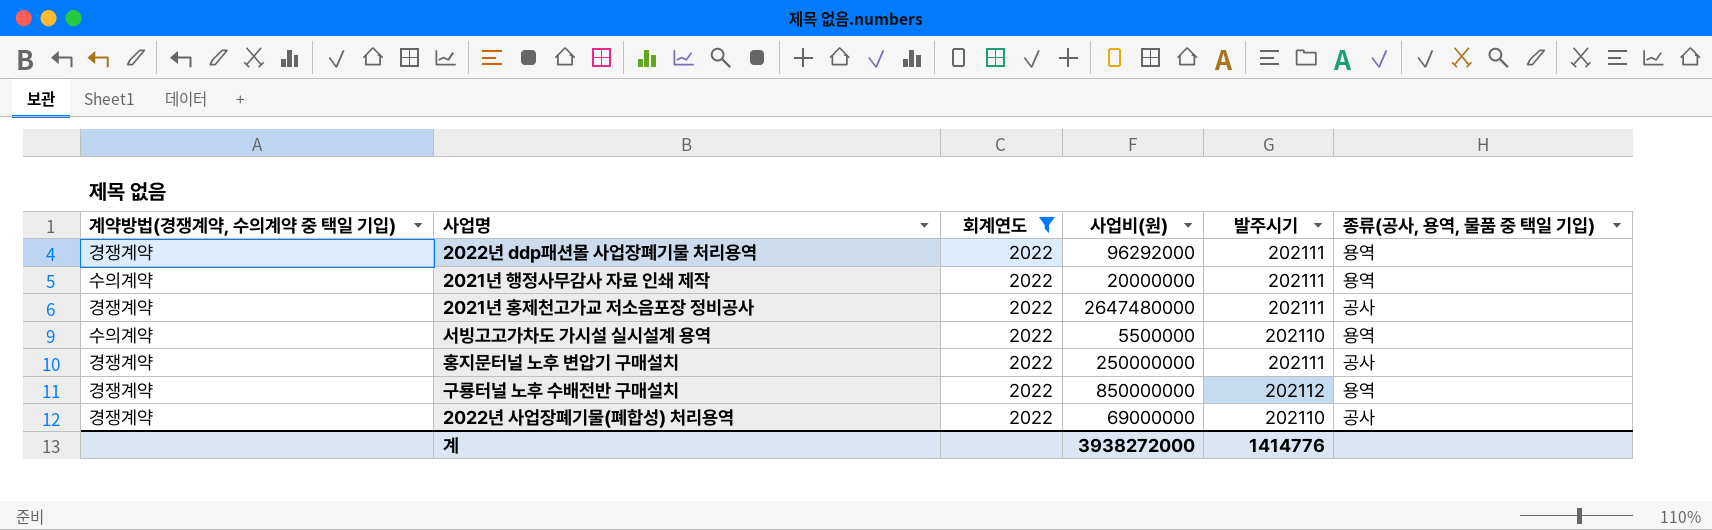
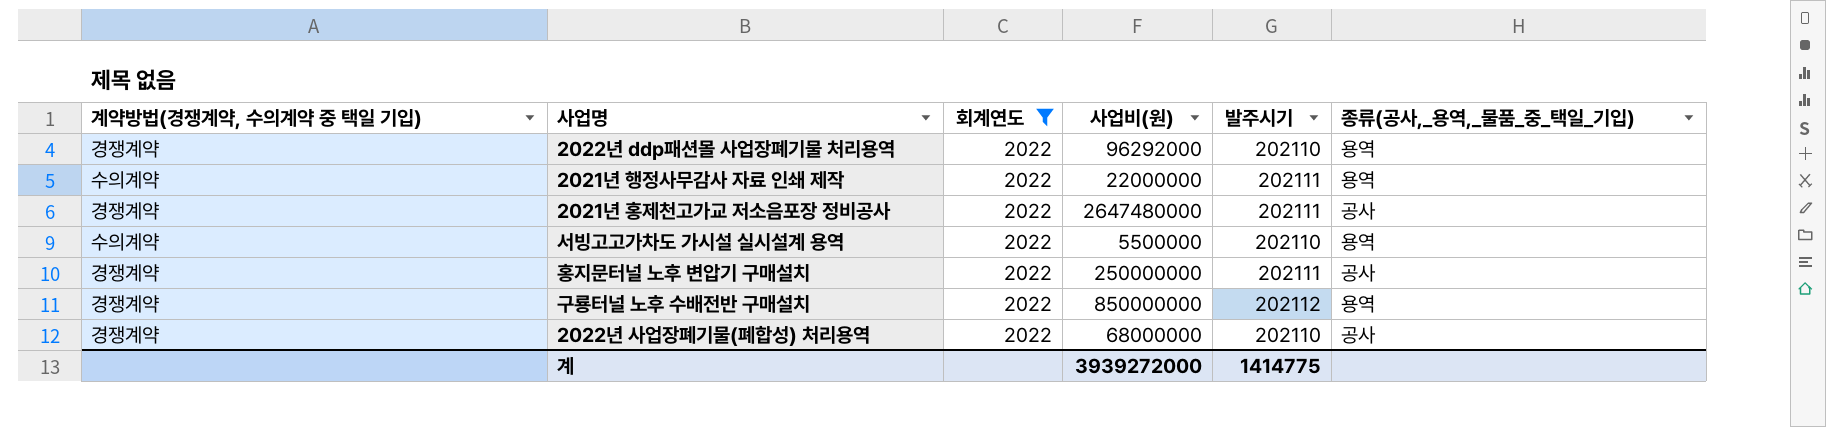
column name: 종류(공사, 용역, 물품 중 택일 기입) -> 종류(공사,_용역,_물품_중_택일_기입)
2022년 ddp패션몰 사업장폐기물 처리용역 | 발주시기: 202111 -> 202110
2021년 행정사무감사 자료 인쇄 제작 | 사업비(원): 20000000 -> 22000000
2022년 사업장폐기물(폐합성) 처리용역 | 사업비(원): 69000000 -> 68000000
계 | 사업비(원): 3938272000 -> 3939272000
계 | 발주시기: 1414776 -> 1414775

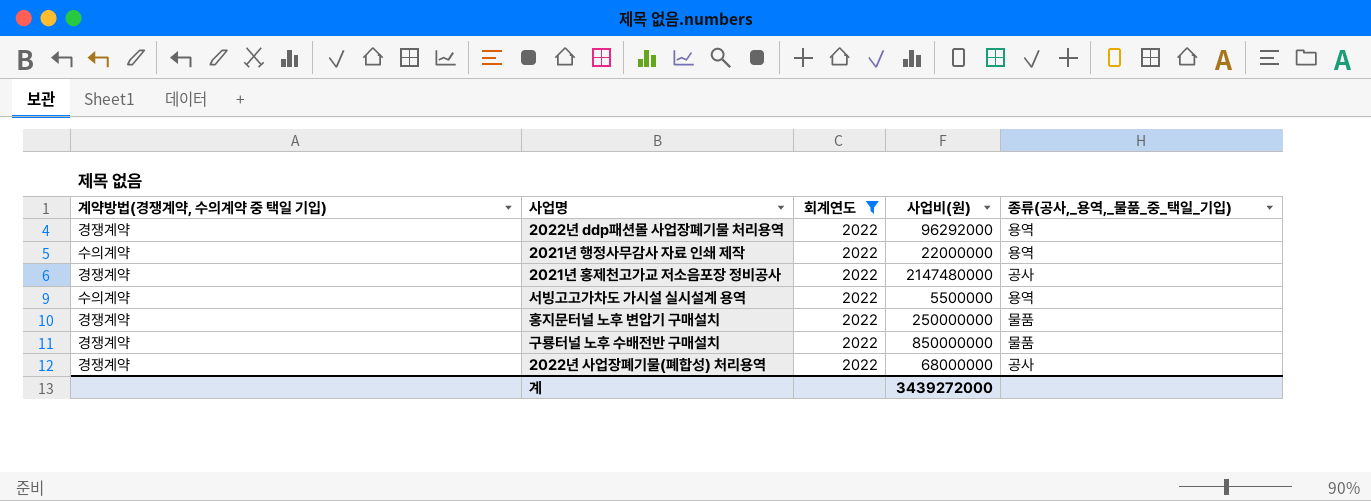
column 발주시기 | position: 5 -> none
2021년 홍제천고가교 저소음포장 정비공사 | 사업비(원): 2647480000 -> 2147480000
홍지문터널 노후 변압기 구매설치 | 종류(공사,_용역,_물품_중_택일_기입): 공사 -> 물품
구룡터널 노후 수배전반 구매설치 | 종류(공사,_용역,_물품_중_택일_기입): 용역 -> 물품
계 | 사업비(원): 3939272000 -> 3439272000

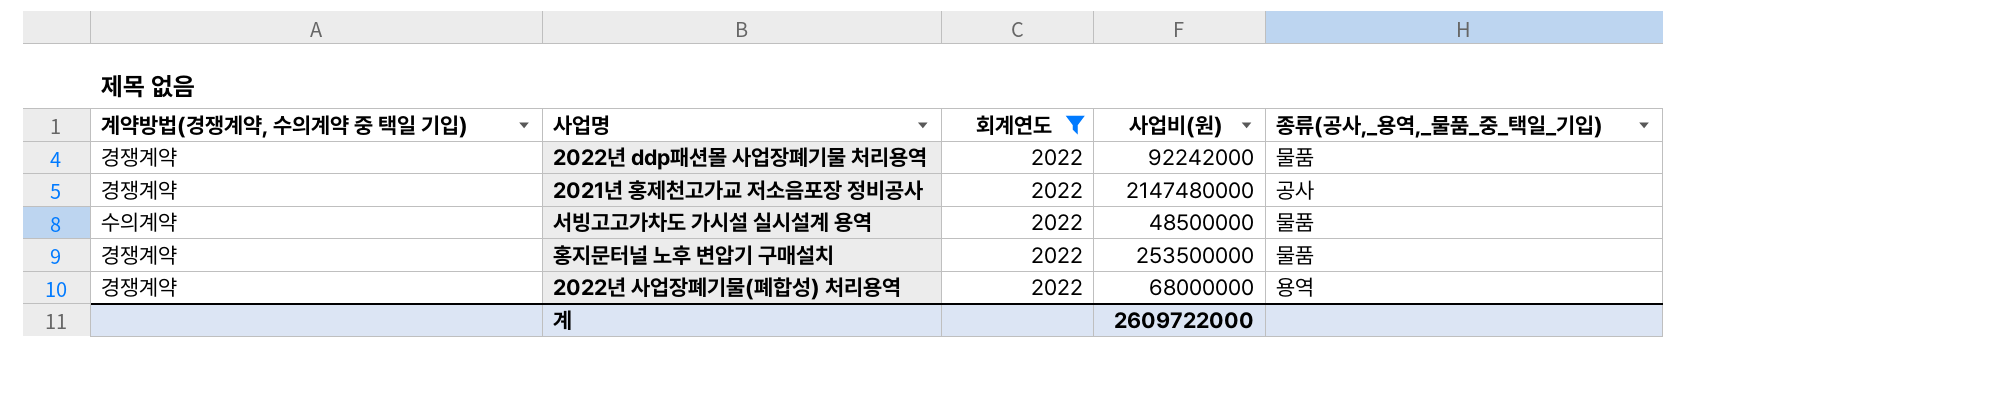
row 2021년 행정사무감사 자료 인쇄 제작: 수의계약 | 2022 | 22000000 | 용역 -> none
row 구룡터널 노후 수배전반 구매설치: 경쟁계약 | 2022 | 850000000 | 물품 -> none
2022년 ddp패션몰 사업장폐기물 처리용역 | 사업비(원): 96292000 -> 92242000
2022년 ddp패션몰 사업장폐기물 처리용역 | 종류(공사,_용역,_물품_중_택일_기입): 용역 -> 물품
서빙고고가차도 가시설 실시설계 용역 | 사업비(원): 5500000 -> 48500000
서빙고고가차도 가시설 실시설계 용역 | 종류(공사,_용역,_물품_중_택일_기입): 용역 -> 물품
홍지문터널 노후 변압기 구매설치 | 사업비(원): 250000000 -> 253500000
2022년 사업장폐기물(폐합성) 처리용역 | 종류(공사,_용역,_물품_중_택일_기입): 공사 -> 용역
계 | 사업비(원): 3439272000 -> 2609722000

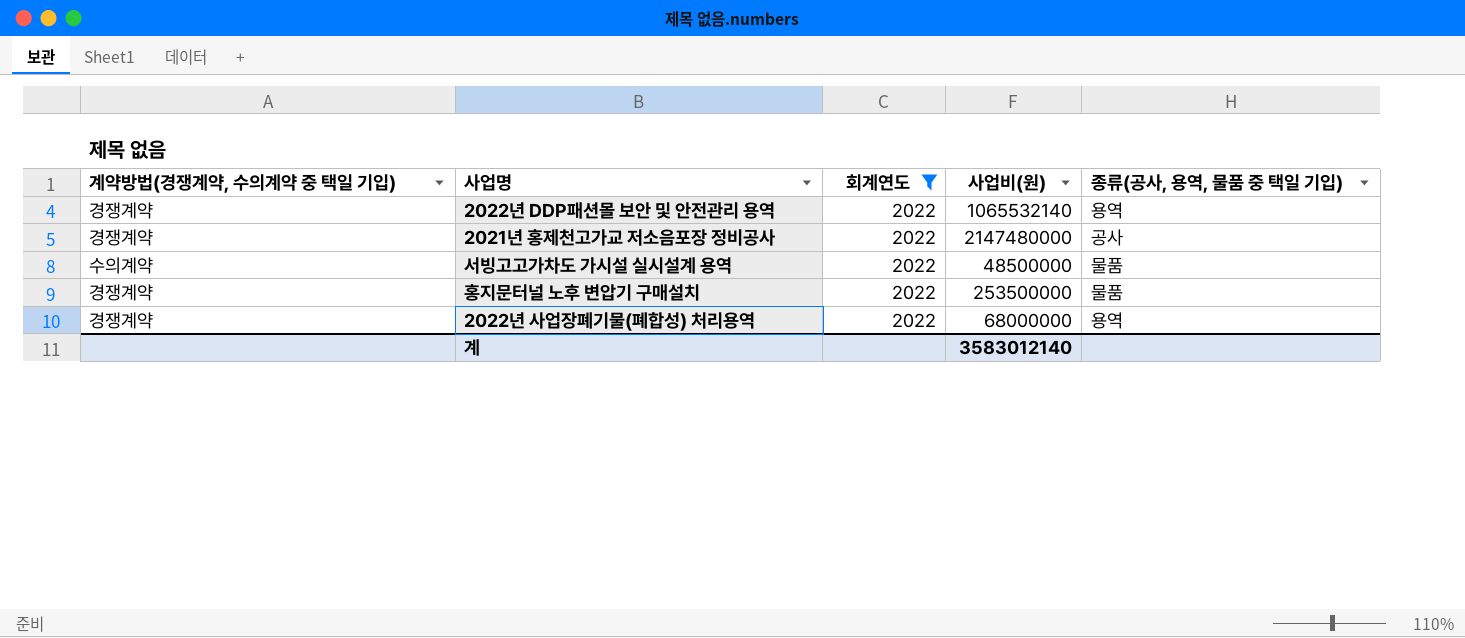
column name: 종류(공사,_용역,_물품_중_택일_기입) -> 종류(공사, 용역, 물품 중 택일 기입)
row 2022년 ddp패션몰 사업장폐기물 처리용역: 경쟁계약 | 2022 | 92242000 | 물품 -> none
row 2022년 DDP패션몰 보안 및 안전관리 용역: none -> 경쟁계약 | 2022 | 1065532140 | 용역
계 | 사업비(원): 2609722000 -> 3583012140

